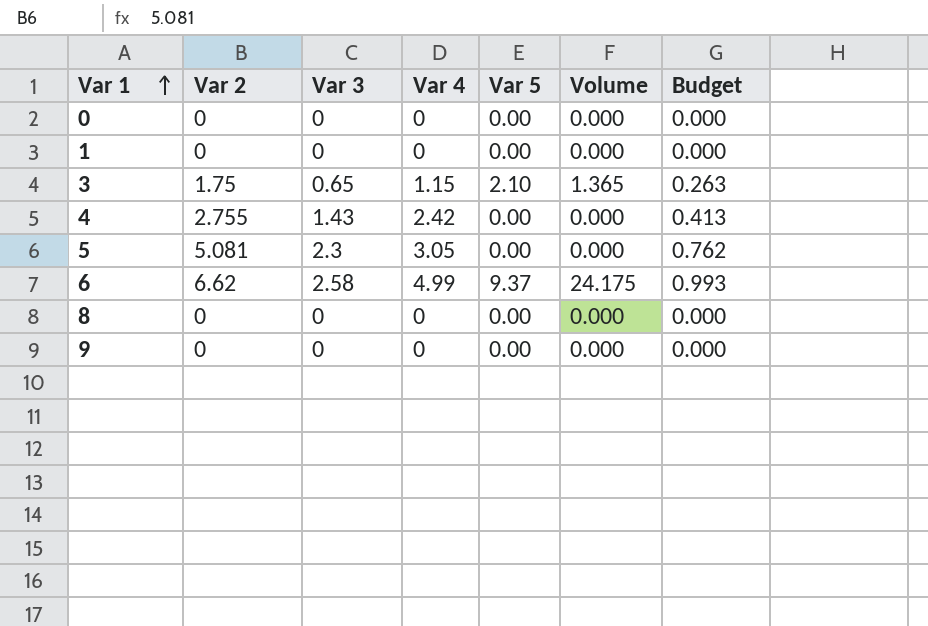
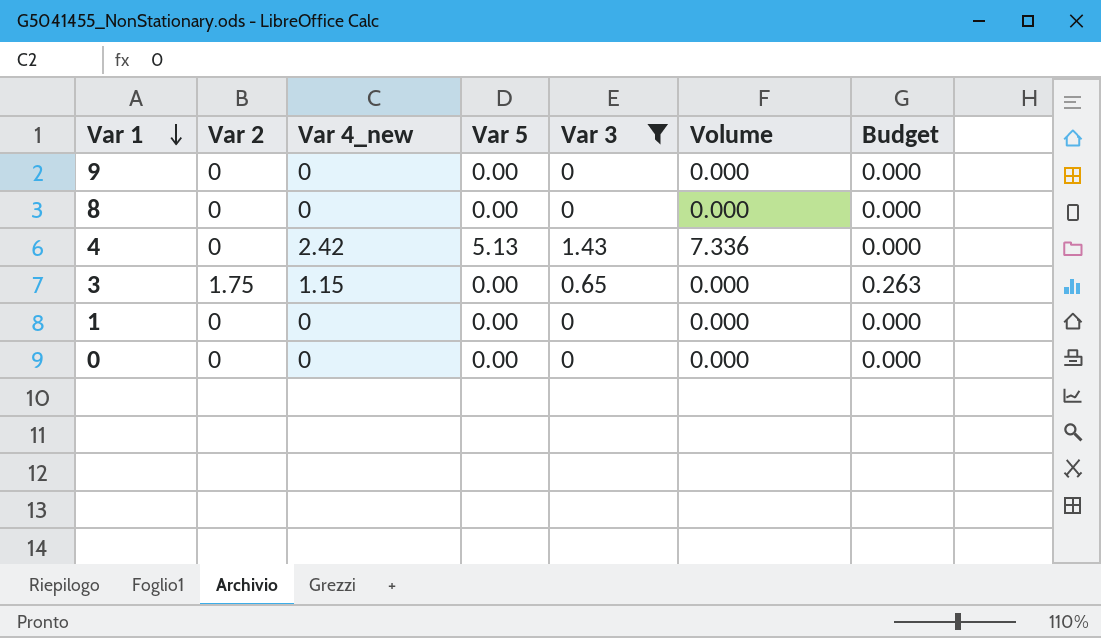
filter: none -> Var 3 <= 1.43
row order: Var 1 ascending -> Var 1 descending
column name: Var 4 -> Var 4_new
column Var 3 | position: 3 -> 5
4 | Var 2: 2.755 -> 0
4 | Var 5: 0.00 -> 5.13
4 | Volume: 0.000 -> 7.336
4 | Budget: 0.413 -> 0.000
3 | Var 5: 2.10 -> 0.00
3 | Volume: 1.365 -> 0.000

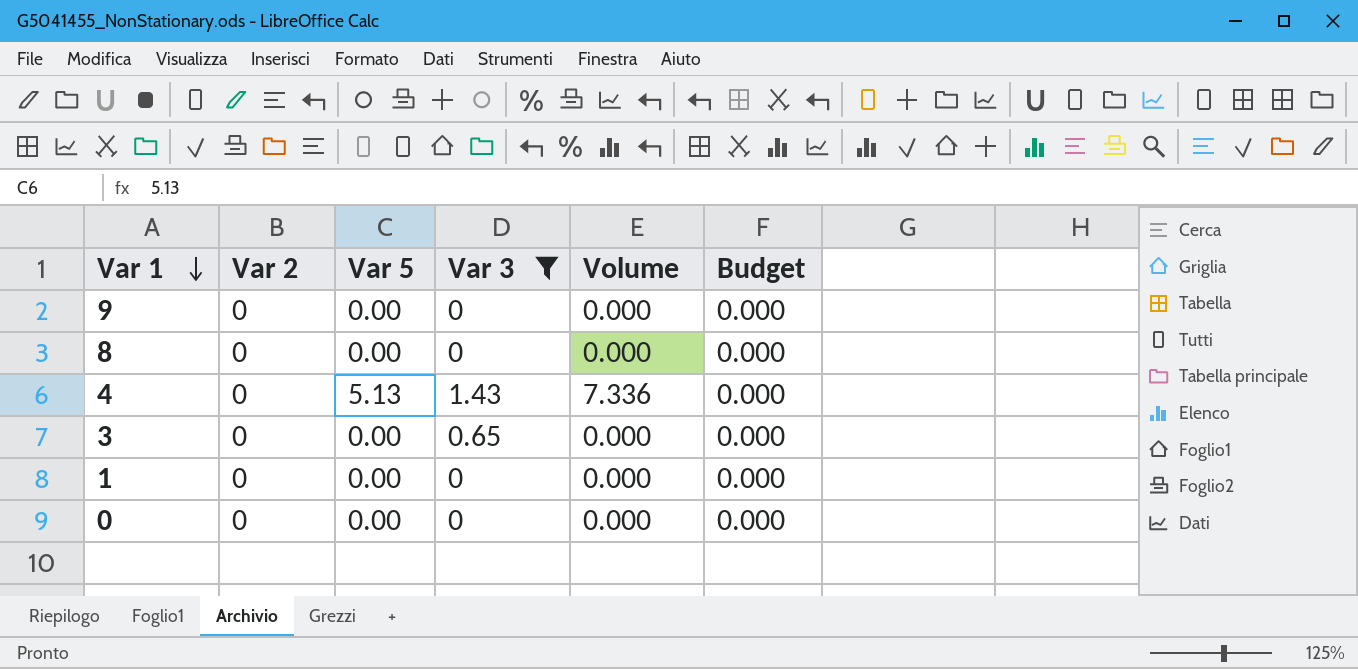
column Var 4_new | position: 3 -> none
3 | Var 2: 1.75 -> 0
3 | Budget: 0.263 -> 0.000

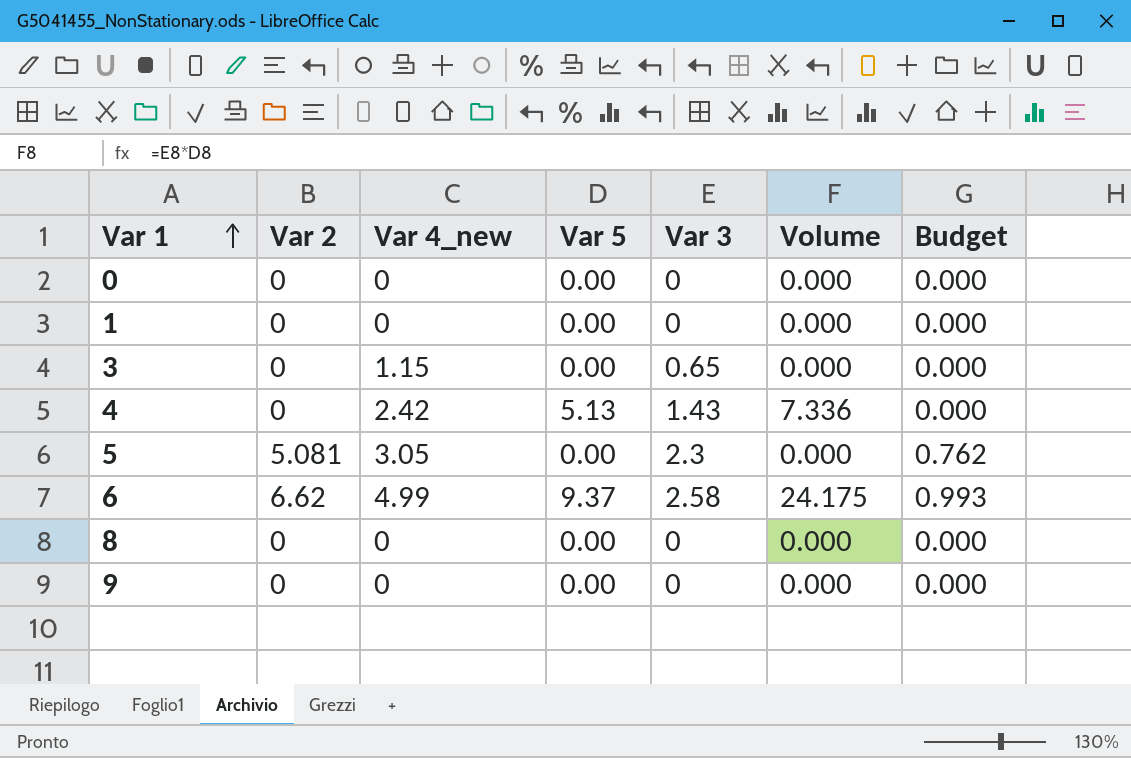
filter: Var 3 <= 1.43 -> none
row order: Var 1 descending -> Var 1 ascending
column Var 4_new | position: none -> 3

